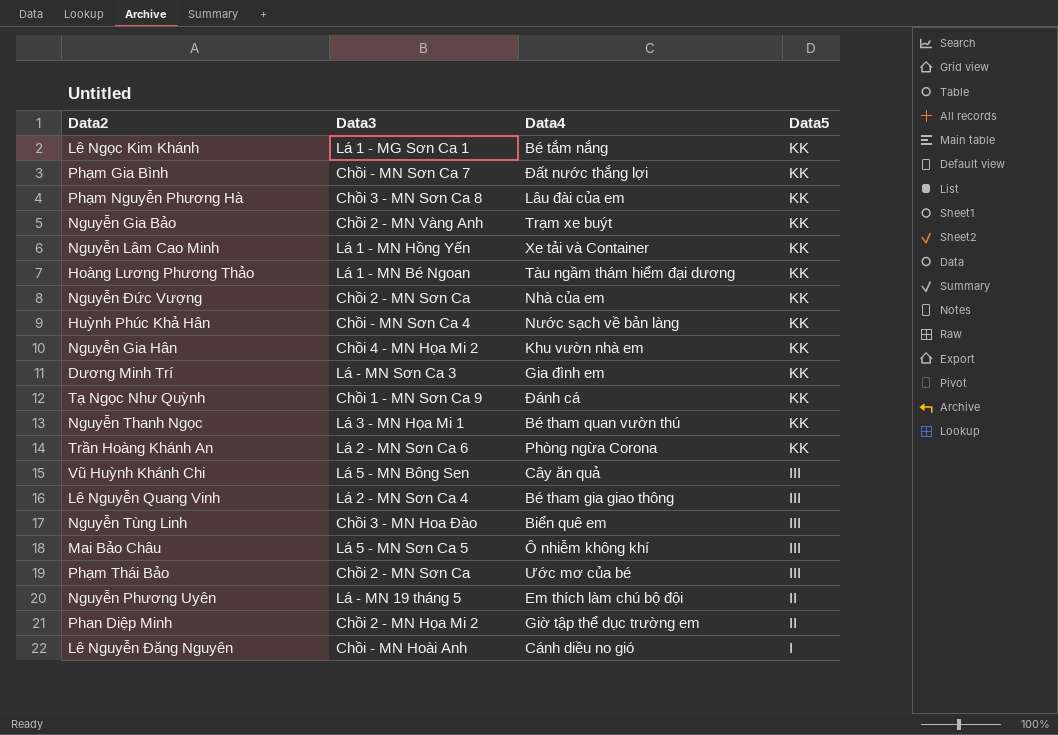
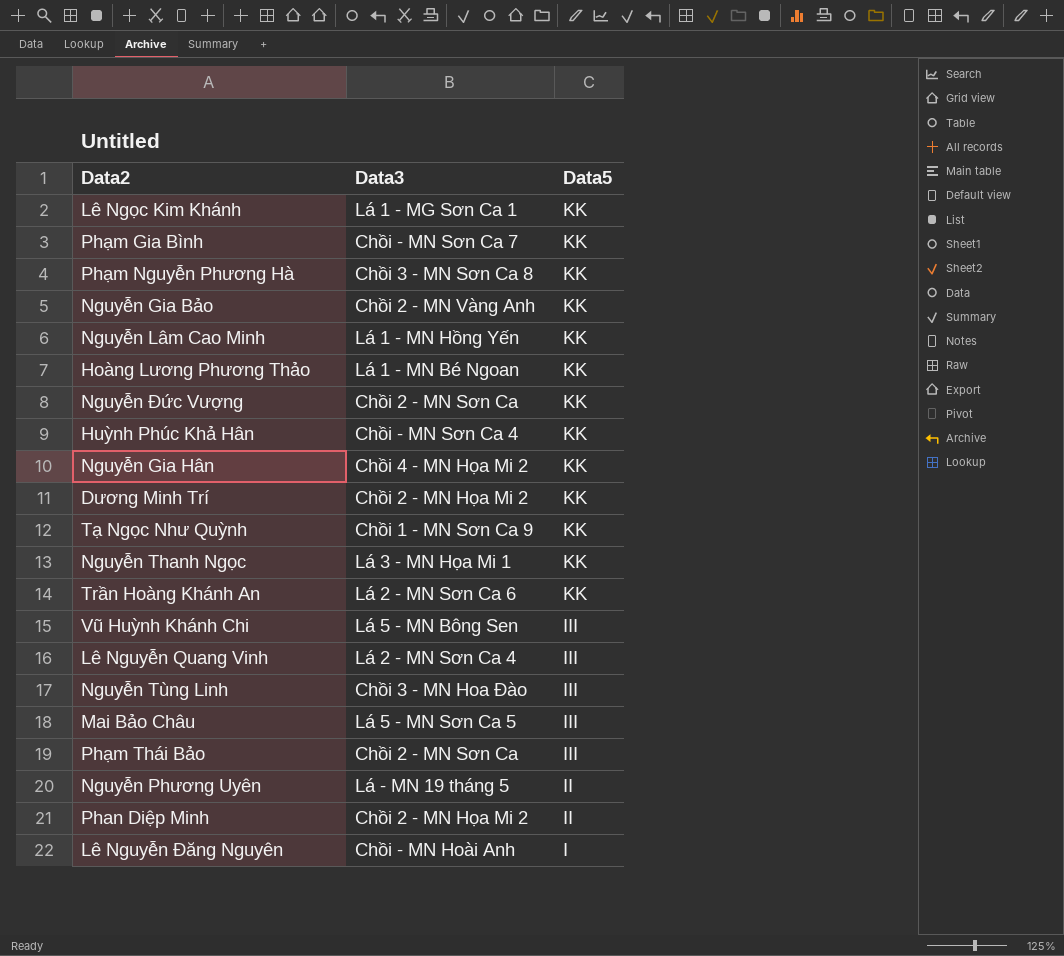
column Data4 | position: 3 -> none
Dương Minh Trí | Data3: Lá - MN Sơn Ca 3 -> Chồi 2 - MN Họa Mi 2

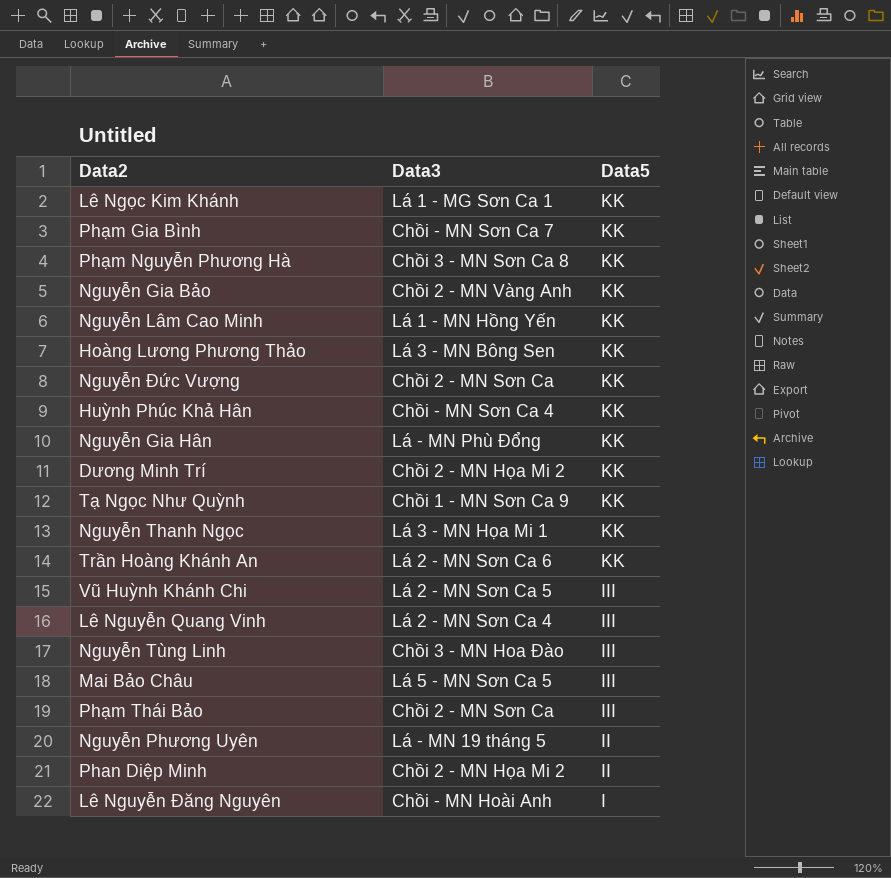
Hoàng Lương Phương Thảo | Data3: Lá 1 - MN Bé Ngoan -> Lá 3 - MN Bông Sen
Nguyễn Gia Hân | Data3: Chồi 4 - MN Họa Mi 2 -> Lá - MN Phù Đổng
Vũ Huỳnh Khánh Chi | Data3: Lá 5 - MN Bông Sen -> Lá 2 - MN Sơn Ca 5

